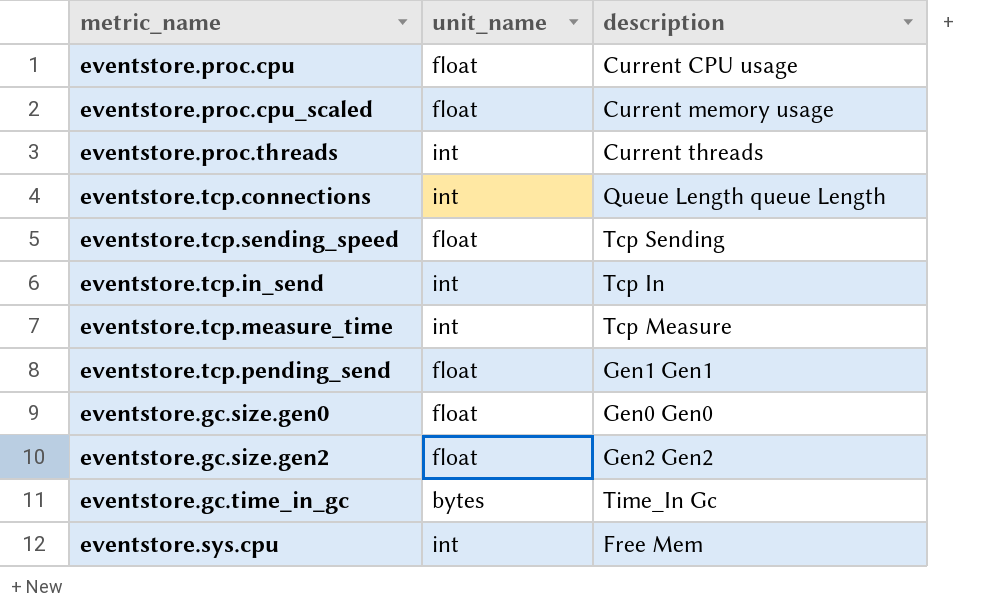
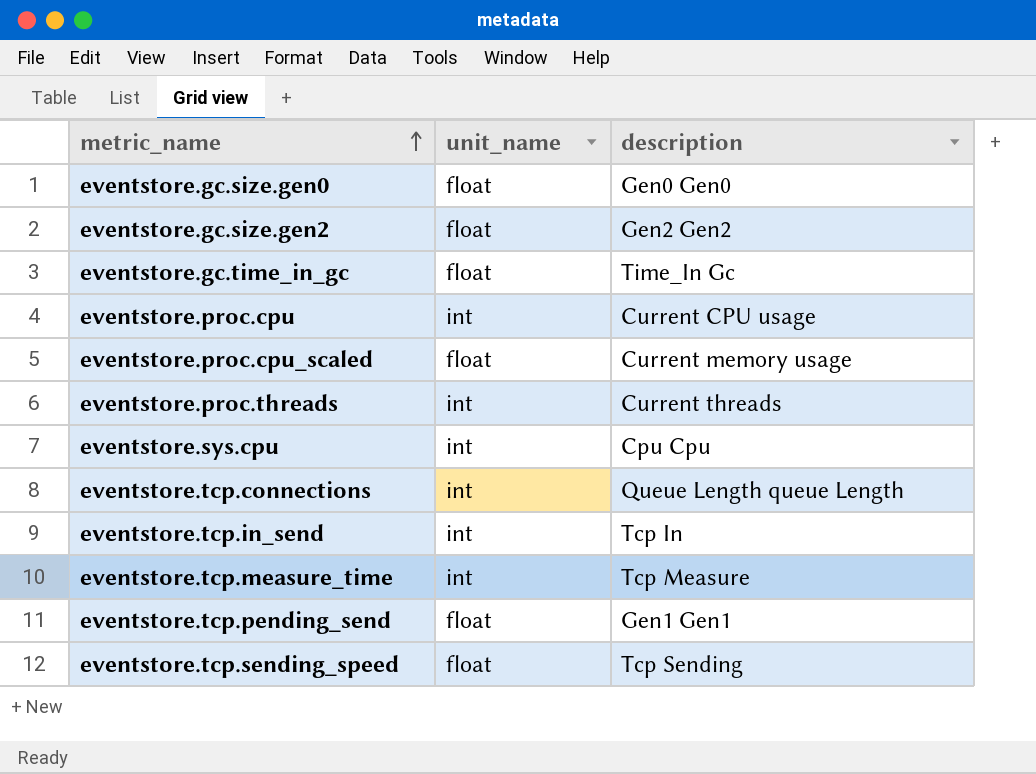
row order: none -> metric_name ascending
eventstore.gc.time_in_gc | unit_name: bytes -> float
eventstore.proc.cpu | unit_name: float -> int
eventstore.sys.cpu | description: Free Mem -> Cpu Cpu

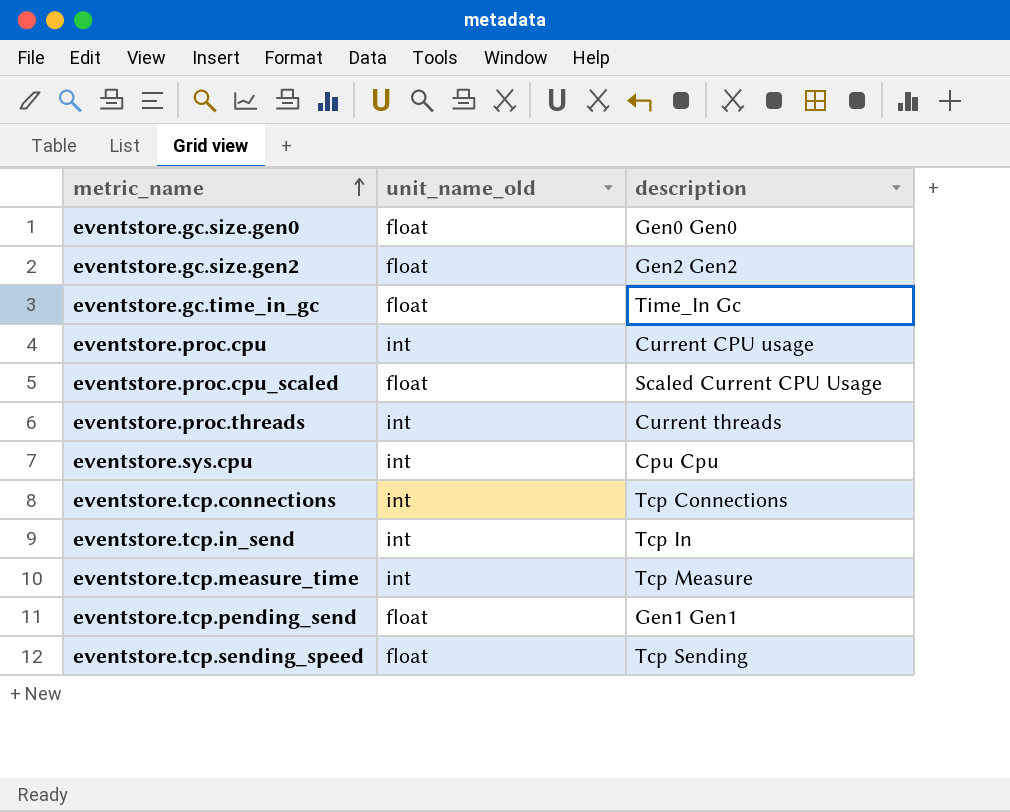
column name: unit_name -> unit_name_old
eventstore.proc.cpu_scaled | description: Current memory usage -> Scaled Current CPU Usage
eventstore.tcp.connections | description: Queue Length queue Length -> Tcp Connections

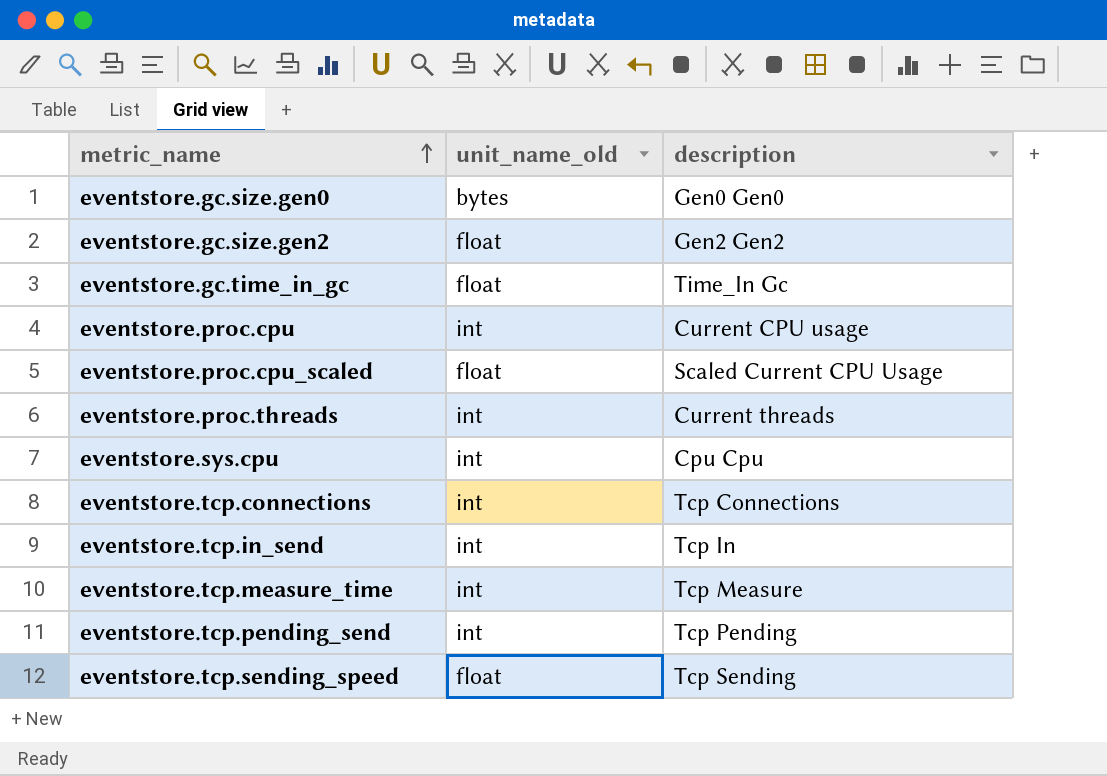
eventstore.gc.size.gen0 | unit_name_old: float -> bytes
eventstore.tcp.pending_send | unit_name_old: float -> int
eventstore.tcp.pending_send | description: Gen1 Gen1 -> Tcp Pending

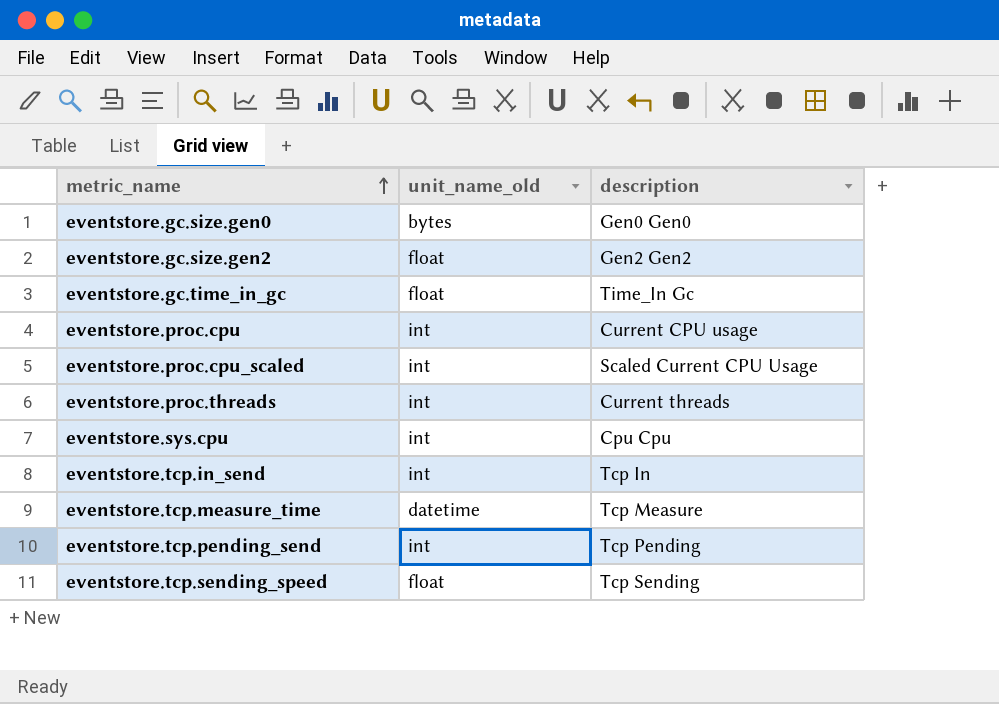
row eventstore.tcp.connections: int | Tcp Connections -> none
eventstore.proc.cpu_scaled | unit_name_old: float -> int
eventstore.tcp.measure_time | unit_name_old: int -> datetime

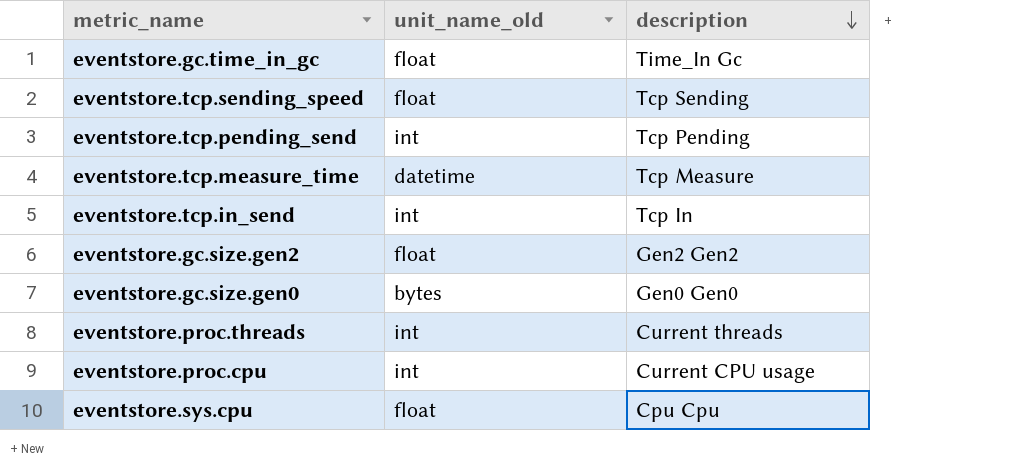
row order: metric_name ascending -> description descending
row eventstore.proc.cpu_scaled: int | Scaled Current CPU Usage -> none
eventstore.sys.cpu | unit_name_old: int -> float

